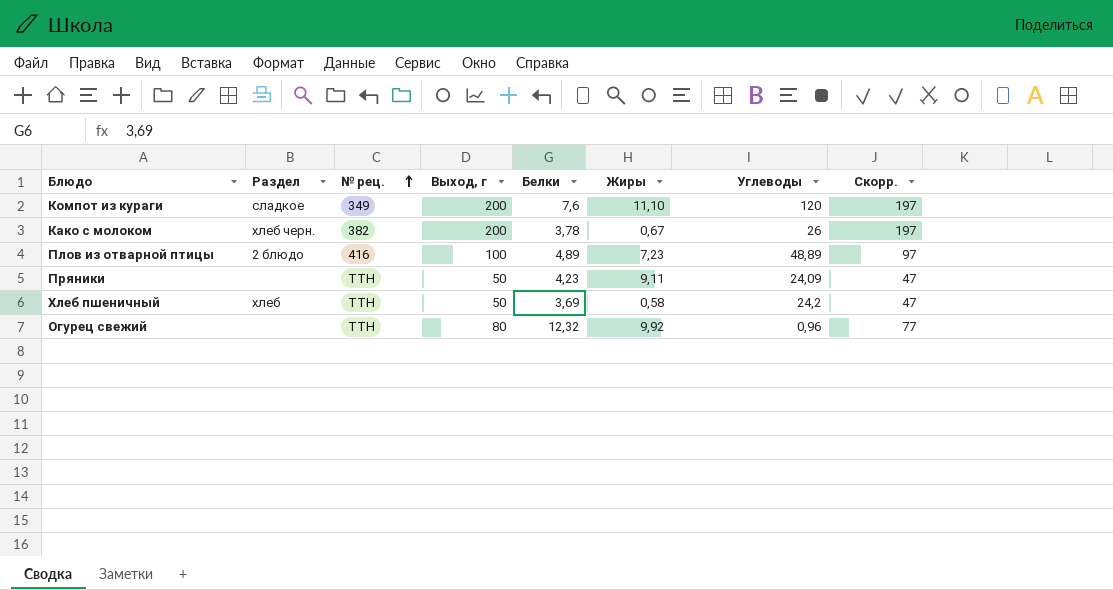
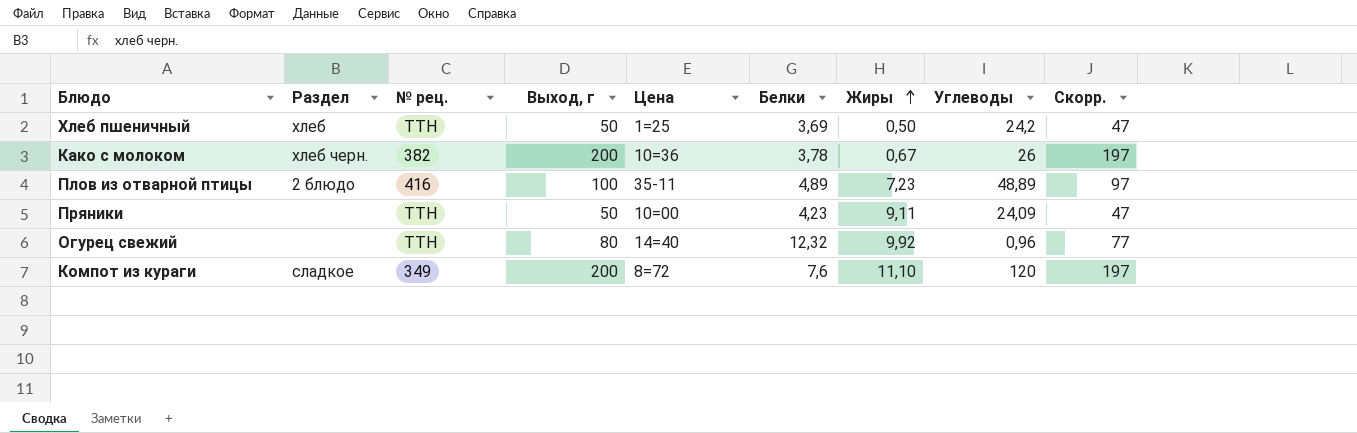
row order: № рец. ascending -> Жиры ascending
column Цена | position: none -> 5
Хлеб пшеничный | Жиры: 0,58 -> 0,50

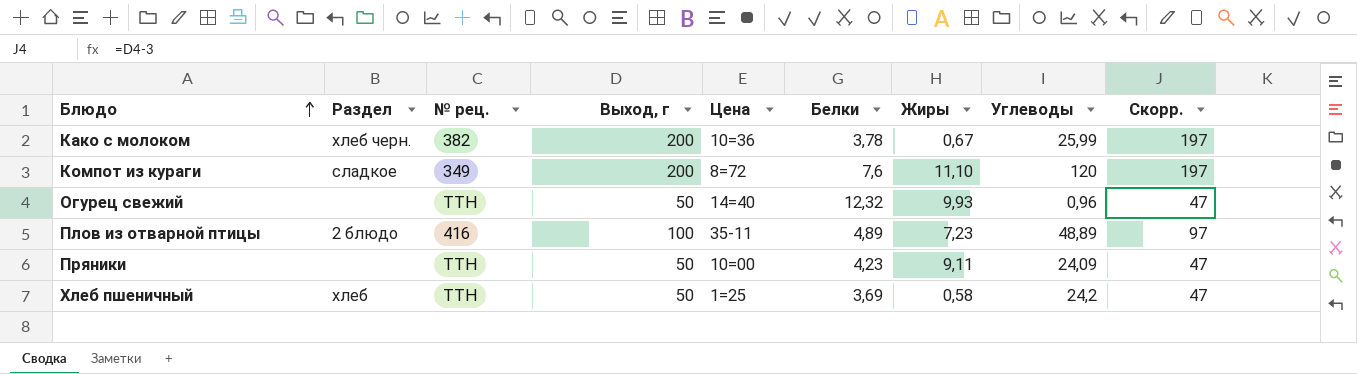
row order: Жиры ascending -> Блюдо ascending
Како с молоком | Углеводы: 26 -> 25,99
Огурец свежий | Выход, г: 80 -> 50
Огурец свежий | Жиры: 9,92 -> 9,93
Огурец свежий | Скорр.: 77 -> 47
Хлеб пшеничный | Жиры: 0,50 -> 0,58

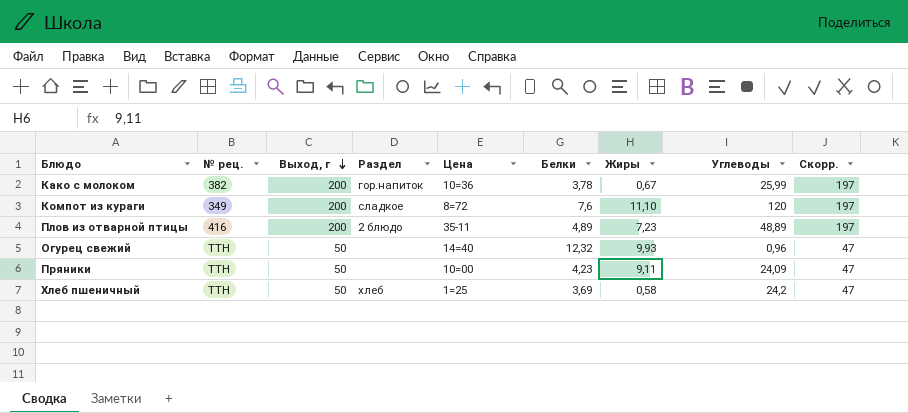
row order: Блюдо ascending -> Выход, г descending
column Раздел | position: 2 -> 4
Како с молоком | Раздел: хлеб черн. -> гор.напиток
Плов из отварной птицы | Выход, г: 100 -> 200
Плов из отварной птицы | Скорр.: 97 -> 197

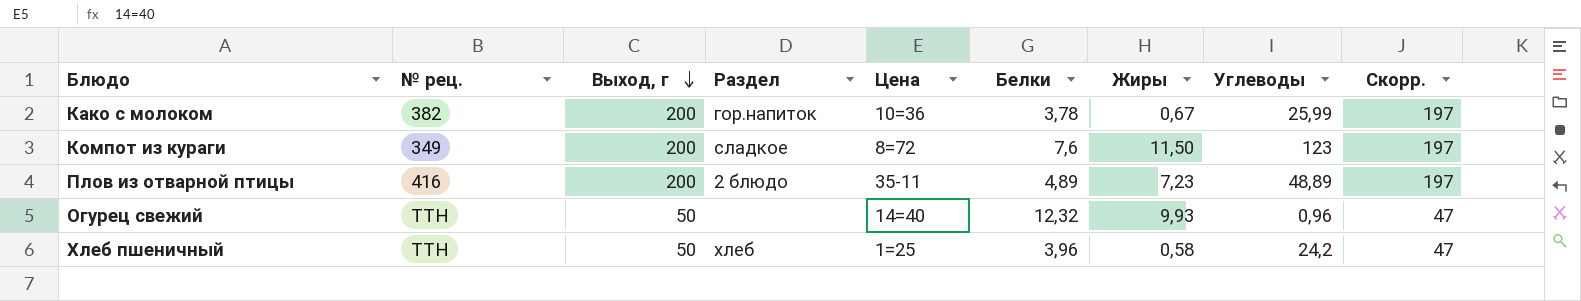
row Пряники: ТТН | 50 | none | 10=00 | 4,23 | 9,11 | 24,09 | 47 -> none
Компот из кураги | Жиры: 11,10 -> 11,50
Компот из кураги | Углеводы: 120 -> 123
Хлеб пшеничный | Белки: 3,69 -> 3,96

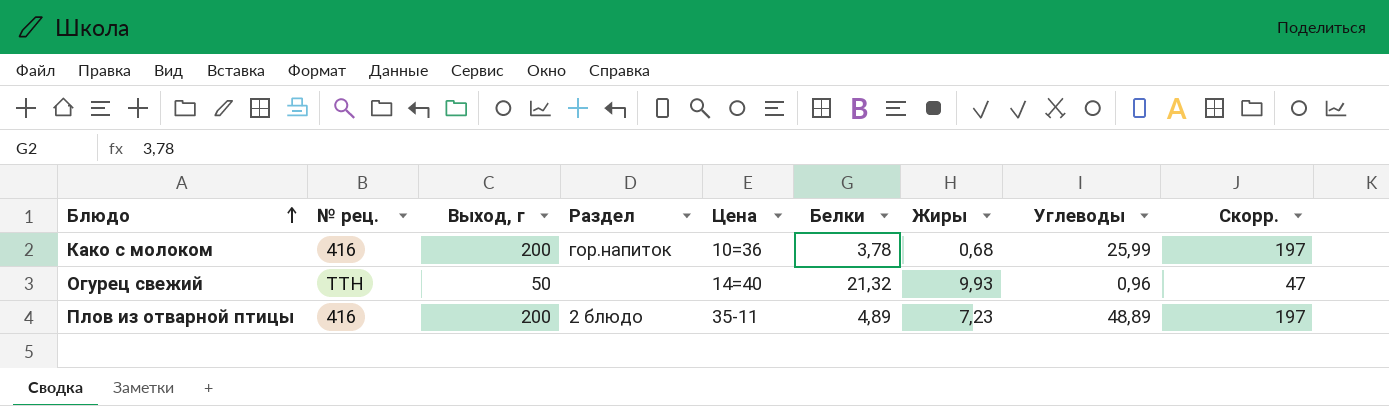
row order: Выход, г descending -> Блюдо ascending
row Компот из кураги: 349 | 200 | сладкое | 8=72 | 7,6 | 11,50 | 123 | 197 -> none
row Хлеб пшеничный: ТТН | 50 | хлеб | 1=25 | 3,96 | 0,58 | 24,2 | 47 -> none
Како с молоком | № рец.: 382 -> 416
Како с молоком | Жиры: 0,67 -> 0,68
Огурец свежий | Белки: 12,32 -> 21,32

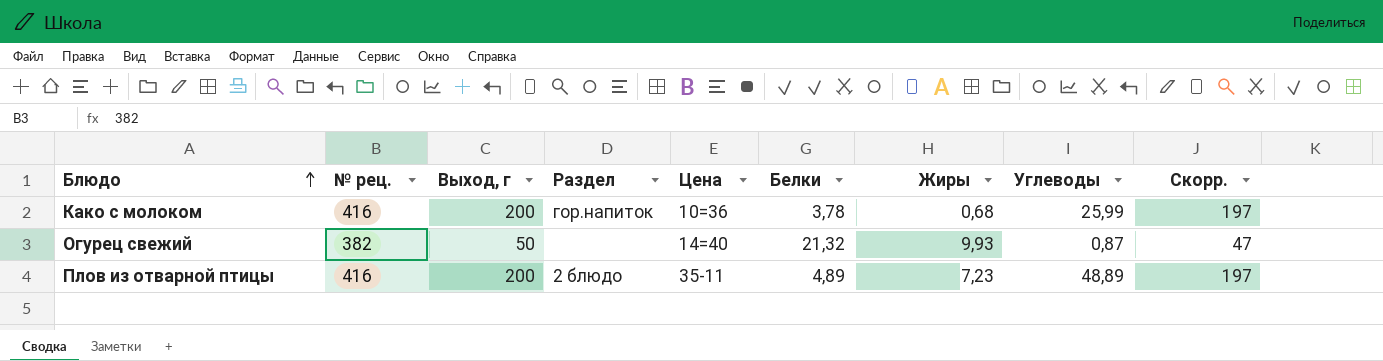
Огурец свежий | № рец.: ТТН -> 382
Огурец свежий | Углеводы: 0,96 -> 0,87

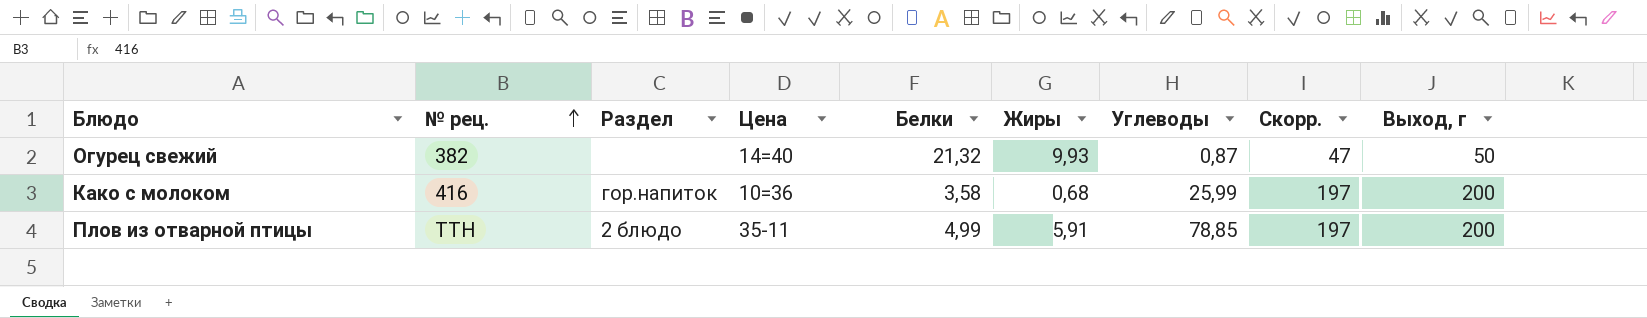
row order: Блюдо ascending -> № рец. ascending
column Выход, г | position: 3 -> 9
Како с молоком | Белки: 3,78 -> 3,58
Плов из отварной птицы | № рец.: 416 -> ТТН
Плов из отварной птицы | Белки: 4,89 -> 4,99
Плов из отварной птицы | Жиры: 7,23 -> 5,91
Плов из отварной птицы | Углеводы: 48,89 -> 78,85

